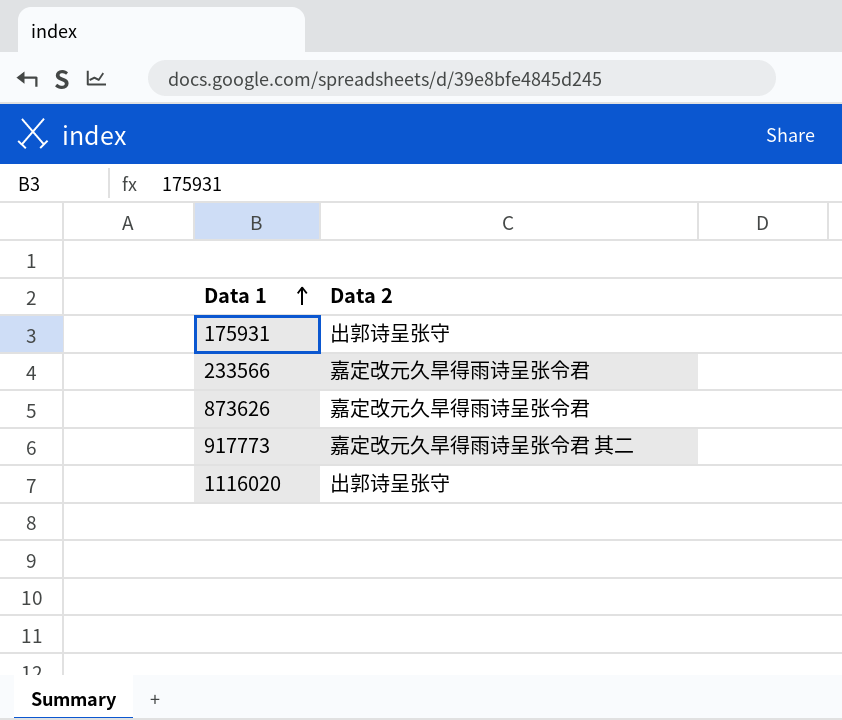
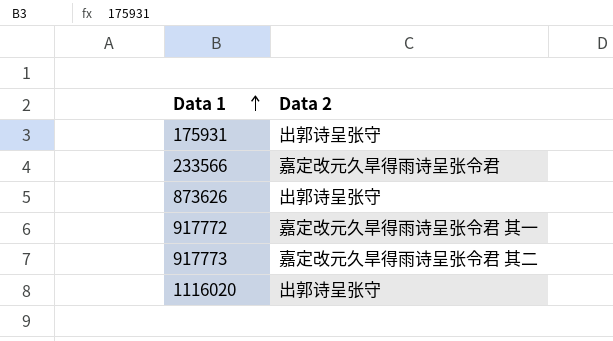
873626 | Data 2: 嘉定改元久旱得雨诗呈张令君 -> 出郭诗呈张守
row 917772: none -> 嘉定改元久旱得雨诗呈张令君 其一

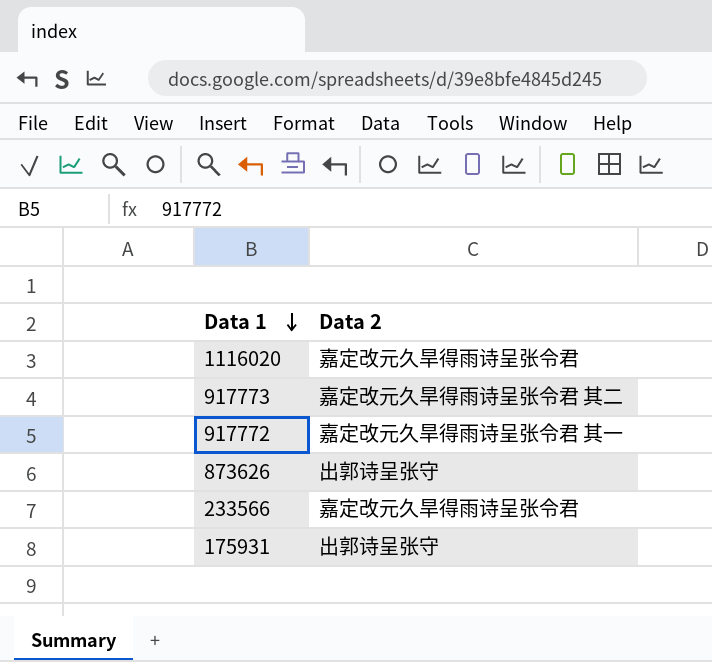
row order: Data 1 ascending -> Data 1 descending
1116020 | Data 2: 出郭诗呈张守 -> 嘉定改元久旱得雨诗呈张令君

